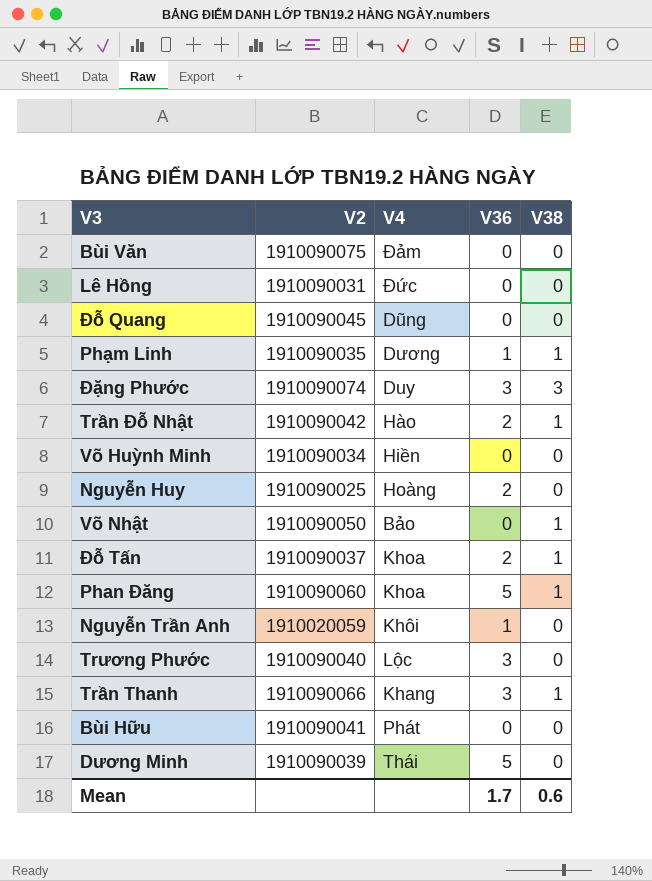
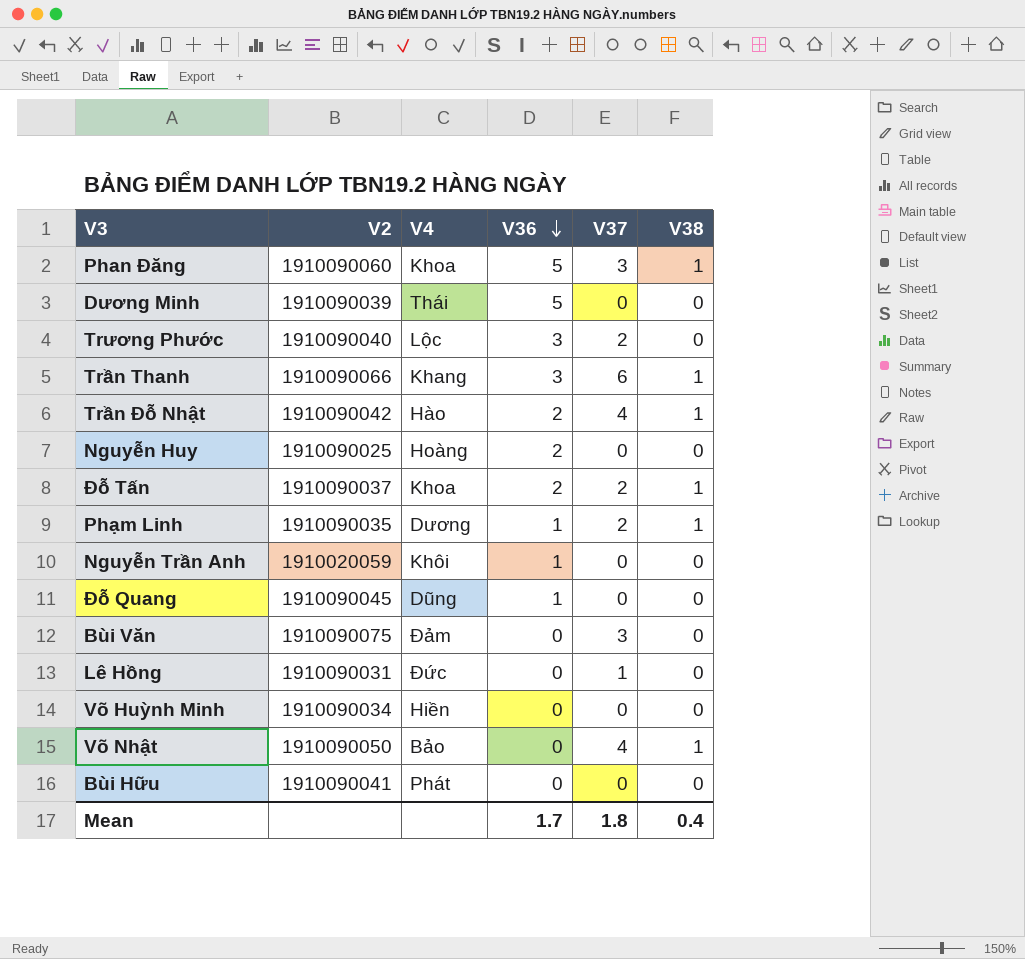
row order: none -> V36 descending
column V37 | position: none -> 5
row Đặng Phước: 1910090074 | Duy | 3 | 3 -> none
Đỗ Quang | V36: 0 -> 1
Mean | V38: 0.6 -> 0.4

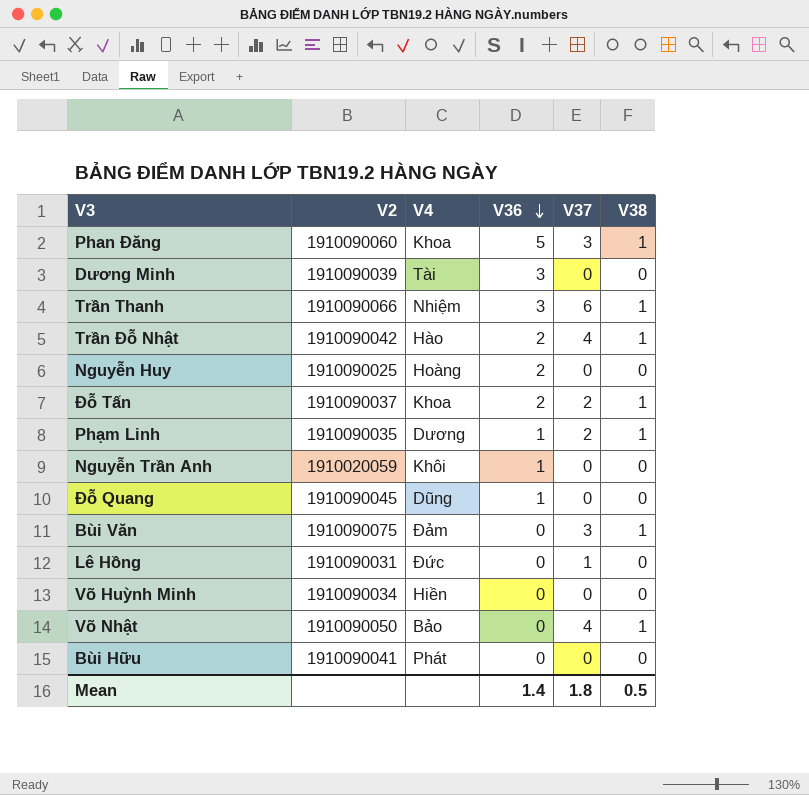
row Trương Phước: 1910090040 | Lộc | 3 | 2 | 0 -> none
Dương Minh | V4: Thái -> Tài
Dương Minh | V36: 5 -> 3
Trần Thanh | V4: Khang -> Nhiệm
Bùi Văn | V38: 0 -> 1
Mean | V36: 1.7 -> 1.4
Mean | V38: 0.4 -> 0.5

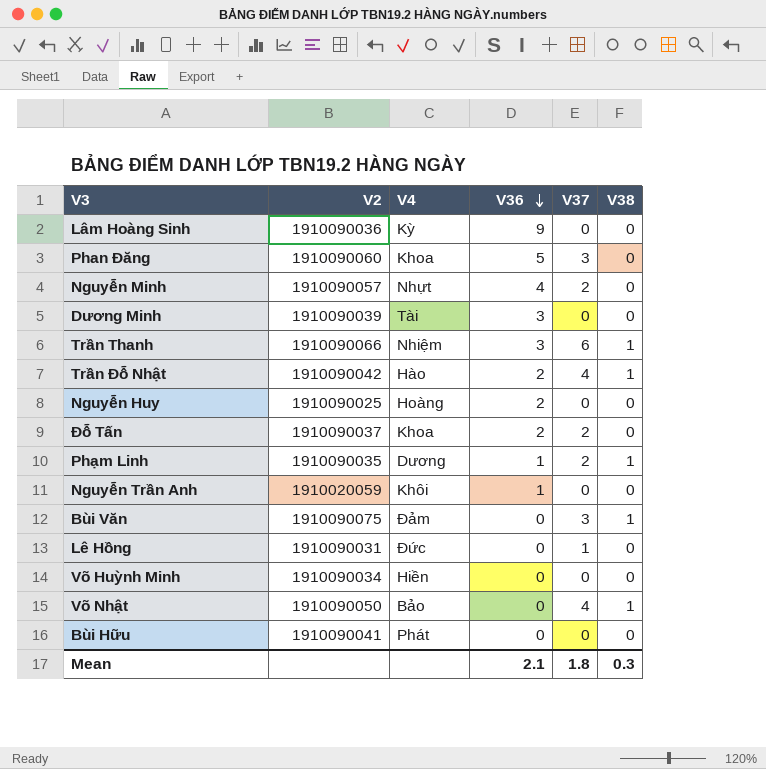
row Đỗ Quang: 1910090045 | Dũng | 1 | 0 | 0 -> none
row Lâm Hoàng Sinh: none -> 1910090036 | Kỳ | 9 | 0 | 0
Phan Đăng | V38: 1 -> 0
row Nguyễn Minh: none -> 1910090057 | Nhựt | 4 | 2 | 0
Đỗ Tấn | V38: 1 -> 0
Mean | V36: 1.4 -> 2.1
Mean | V38: 0.5 -> 0.3

